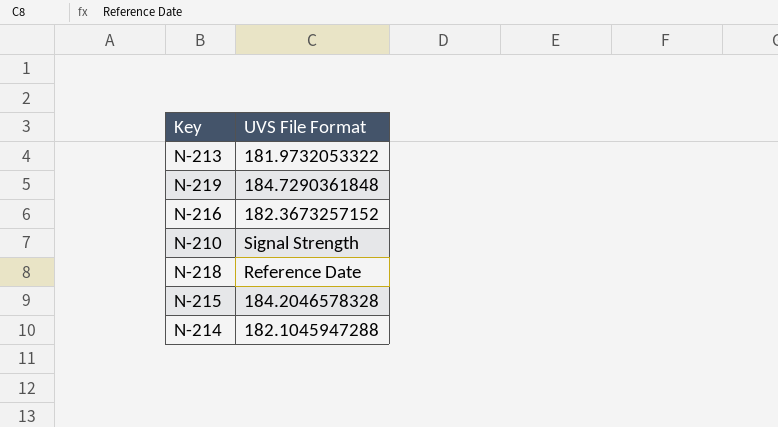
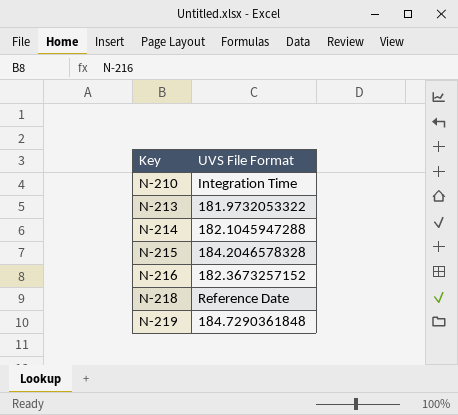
row order: none -> Key ascending
N-210 | UVS File Format: Signal Strength -> Integration Time

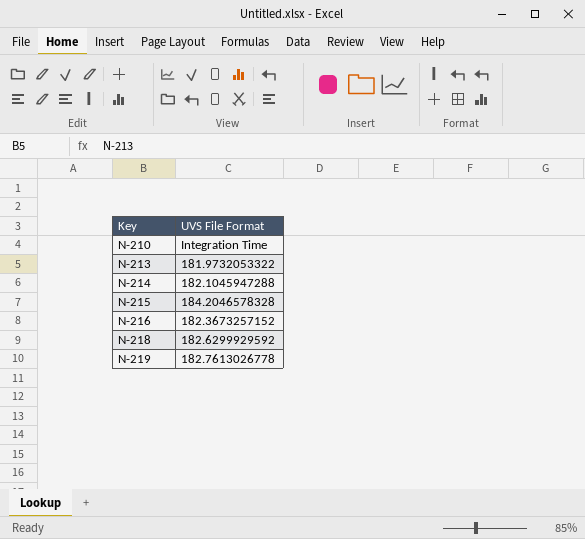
N-218 | UVS File Format: Reference Date -> 182.6299929592
N-219 | UVS File Format: 184.7290361848 -> 182.7613026778

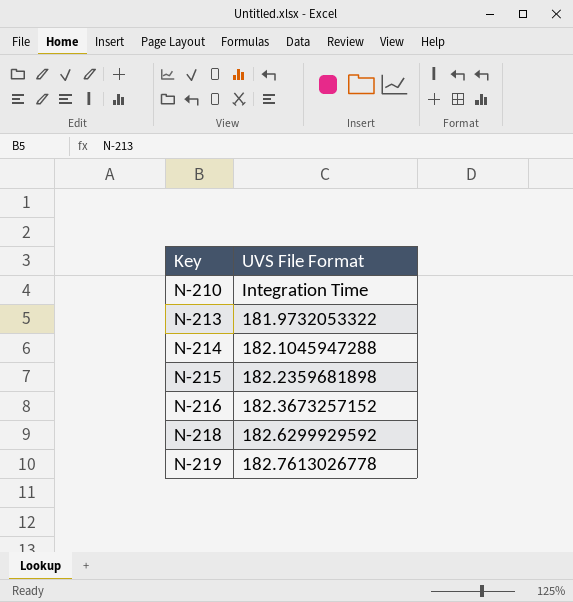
N-215 | UVS File Format: 184.2046578328 -> 182.2359681898

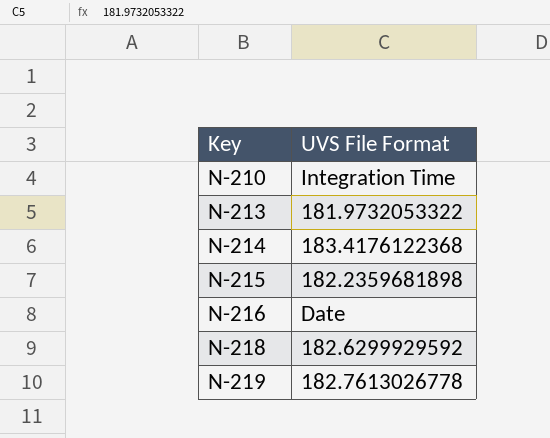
N-214 | UVS File Format: 182.1045947288 -> 183.4176122368
N-216 | UVS File Format: 182.3673257152 -> Date

